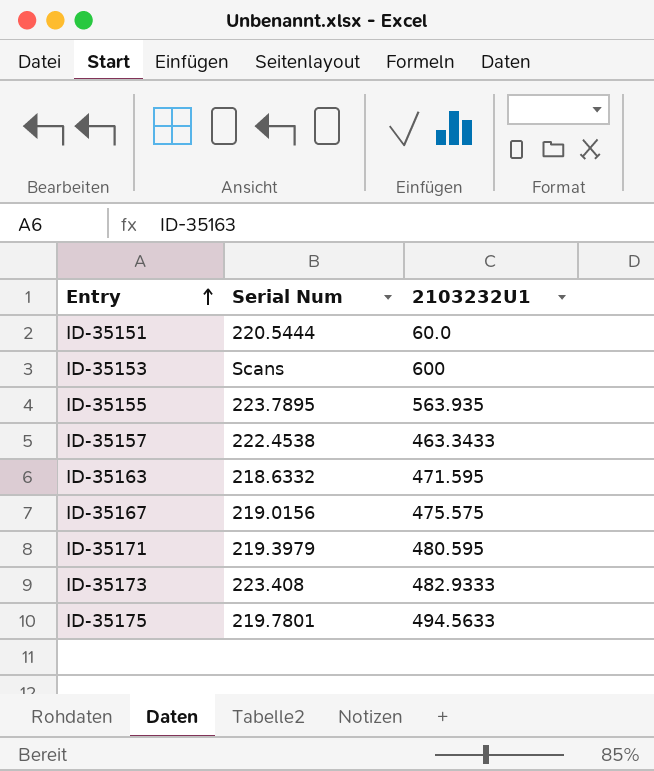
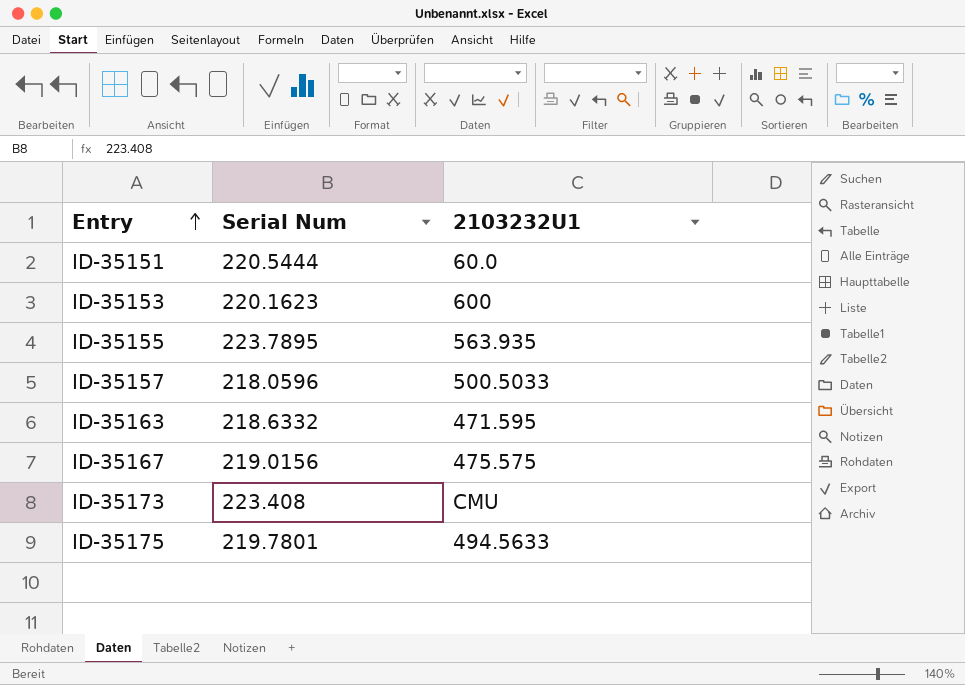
row ID-35171: 219.3979 | 480.595 -> none
ID-35153 | Serial Num: Scans -> 220.1623
ID-35157 | Serial Num: 222.4538 -> 218.0596
ID-35157 | 2103232U1: 463.3433 -> 500.5033
ID-35173 | 2103232U1: 482.9333 -> CMU

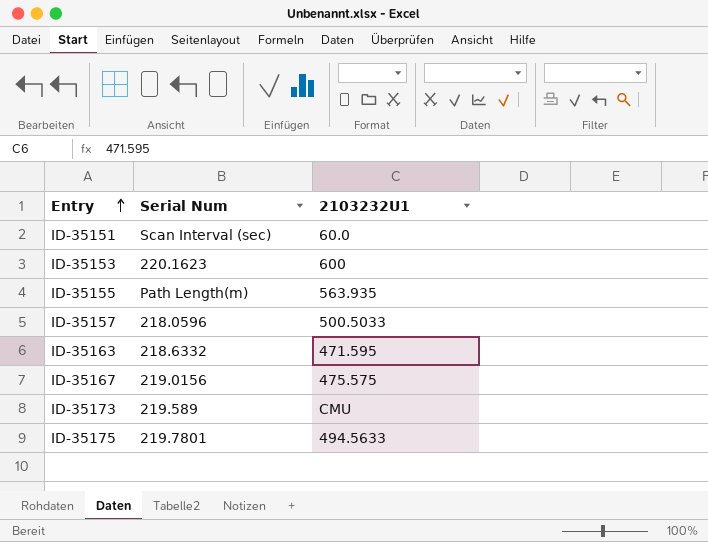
ID-35151 | Serial Num: 220.5444 -> Scan Interval (sec)
ID-35155 | Serial Num: 223.7895 -> Path Length(m)
ID-35173 | Serial Num: 223.408 -> 219.589

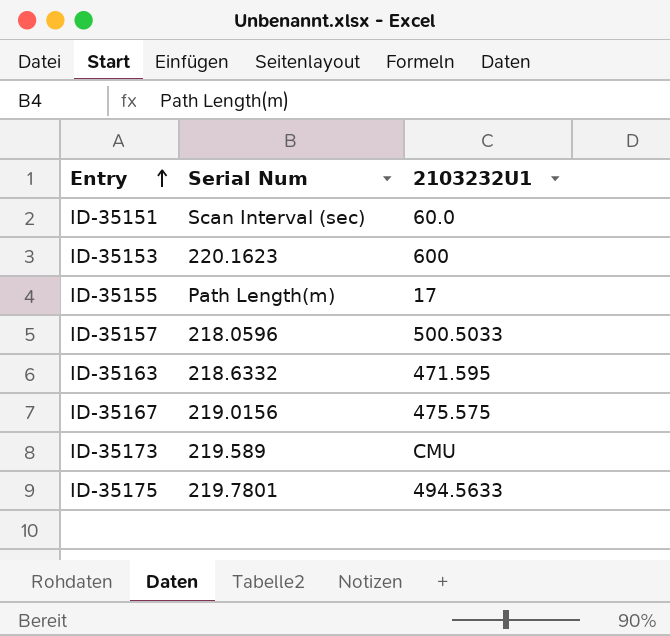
ID-35155 | 2103232U1: 563.935 -> 17

